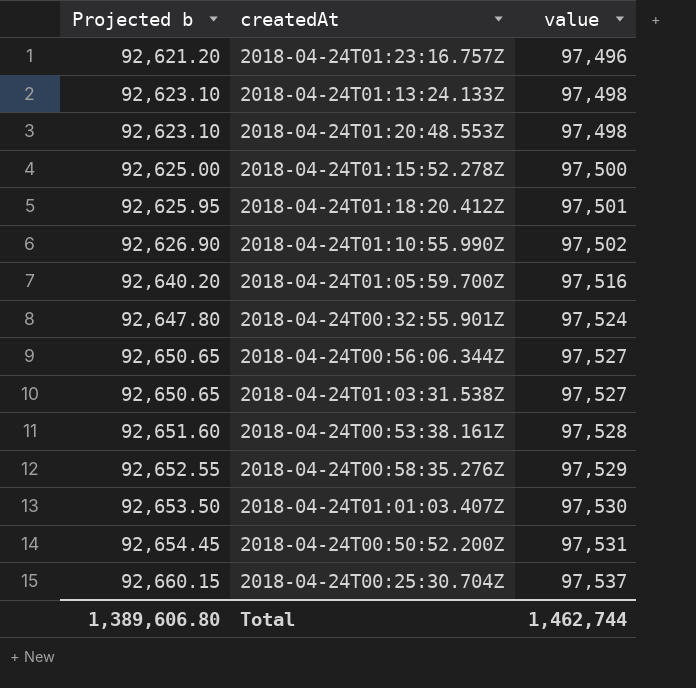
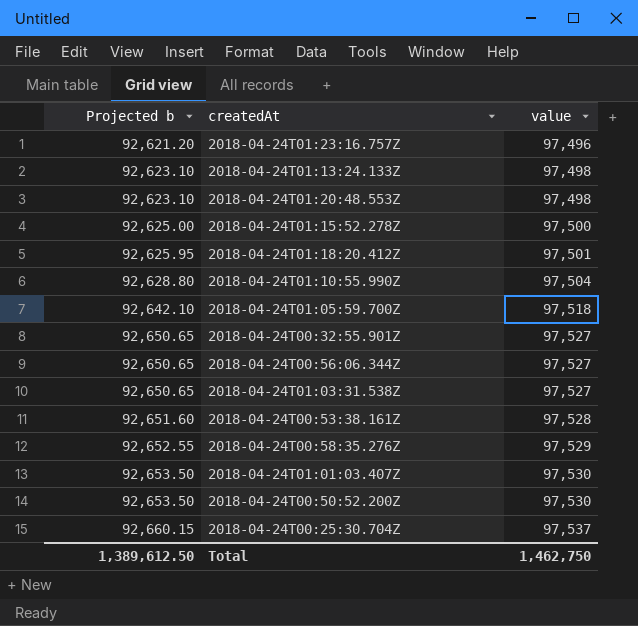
2018-04-24T01:10:55.990Z | Projected b: 92,626.90 -> 92,628.80
2018-04-24T01:10:55.990Z | value: 97,502 -> 97,504
2018-04-24T01:05:59.700Z | Projected b: 92,640.20 -> 92,642.10
2018-04-24T01:05:59.700Z | value: 97,516 -> 97,518
2018-04-24T00:32:55.901Z | Projected b: 92,647.80 -> 92,650.65
2018-04-24T00:32:55.901Z | value: 97,524 -> 97,527
2018-04-24T00:50:52.200Z | Projected b: 92,654.45 -> 92,653.50
2018-04-24T00:50:52.200Z | value: 97,531 -> 97,530
Total | Projected b: 1,389,606.80 -> 1,389,612.50
Total | value: 1,462,744 -> 1,462,750

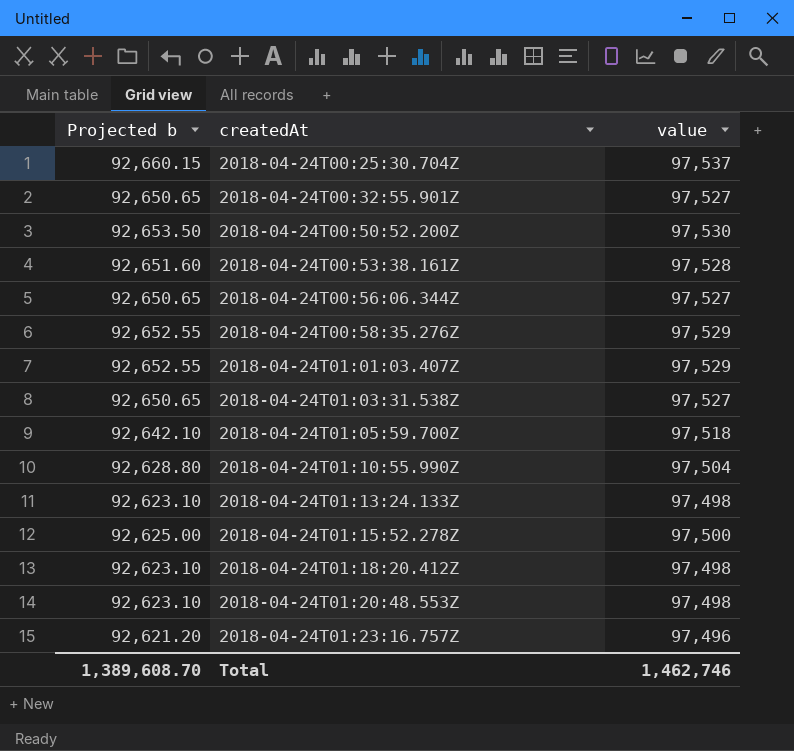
row order: Projected b ascending -> createdAt ascending
2018-04-24T01:01:03.407Z | Projected b: 92,653.50 -> 92,652.55
2018-04-24T01:01:03.407Z | value: 97,530 -> 97,529
2018-04-24T01:18:20.412Z | Projected b: 92,625.95 -> 92,623.10
2018-04-24T01:18:20.412Z | value: 97,501 -> 97,498
Total | Projected b: 1,389,612.50 -> 1,389,608.70
Total | value: 1,462,750 -> 1,462,746

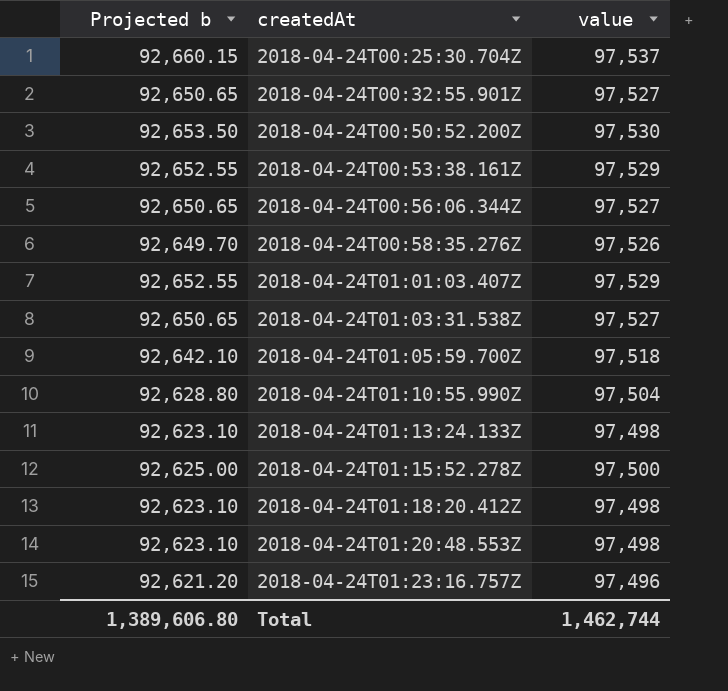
2018-04-24T00:53:38.161Z | Projected b: 92,651.60 -> 92,652.55
2018-04-24T00:53:38.161Z | value: 97,528 -> 97,529
2018-04-24T00:58:35.276Z | Projected b: 92,652.55 -> 92,649.70
2018-04-24T00:58:35.276Z | value: 97,529 -> 97,526
Total | Projected b: 1,389,608.70 -> 1,389,606.80
Total | value: 1,462,746 -> 1,462,744

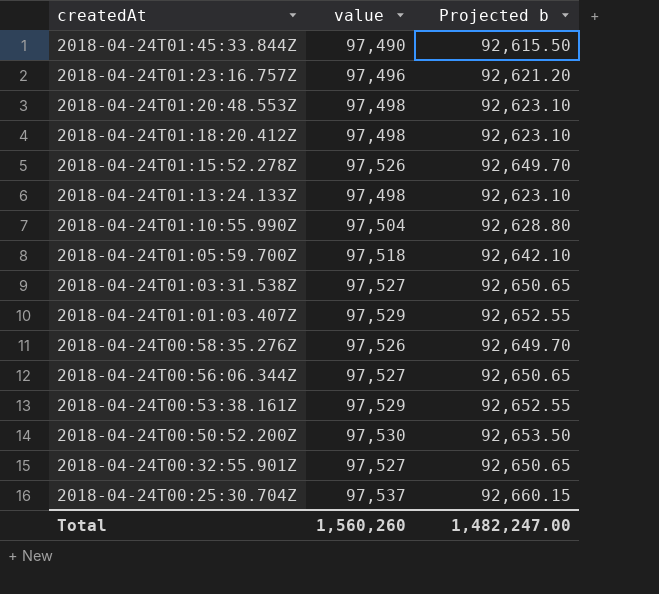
row order: createdAt ascending -> createdAt descending
column Projected b | position: 1 -> 3
row 2018-04-24T01:45:33.844Z: none -> 97,490 | 92,615.50
2018-04-24T01:15:52.278Z | value: 97,500 -> 97,526
2018-04-24T01:15:52.278Z | Projected b: 92,625.00 -> 92,649.70
Total | value: 1,462,744 -> 1,560,260
Total | Projected b: 1,389,606.80 -> 1,482,247.00

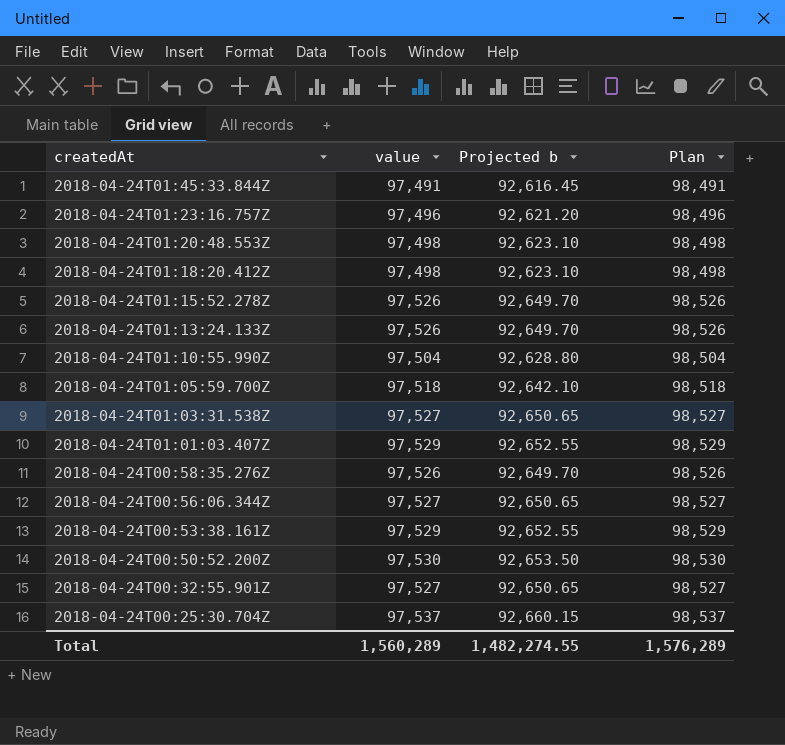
column Plan | formula: none -> [value] + 1000
2018-04-24T01:45:33.844Z | value: 97,490 -> 97,491
2018-04-24T01:45:33.844Z | Projected b: 92,615.50 -> 92,616.45
2018-04-24T01:13:24.133Z | value: 97,498 -> 97,526
2018-04-24T01:13:24.133Z | Projected b: 92,623.10 -> 92,649.70
Total | value: 1,560,260 -> 1,560,289
Total | Projected b: 1,482,247.00 -> 1,482,274.55

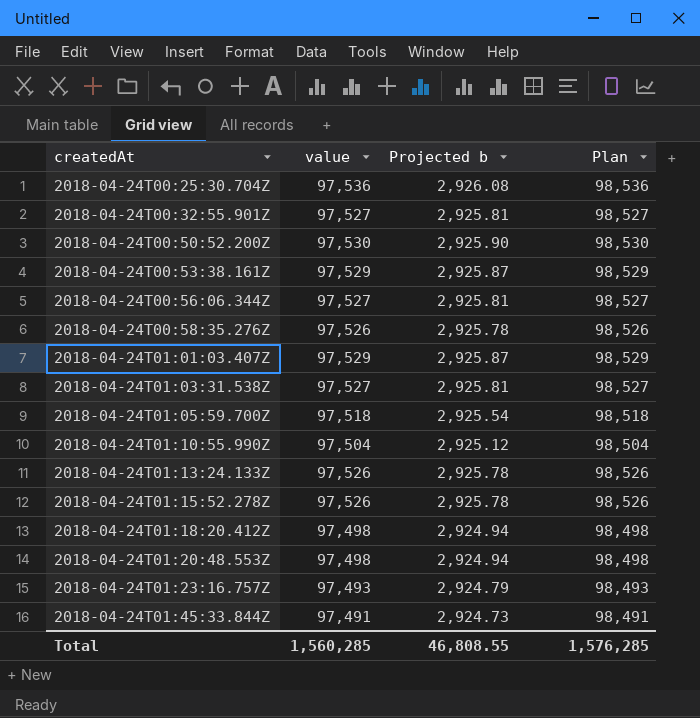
row order: createdAt descending -> createdAt ascending
column Projected b | formula: [value] * 0.95 -> [value] * 0.03
2018-04-24T00:25:30.704Z | value: 97,537 -> 97,536
2018-04-24T00:25:30.704Z | Plan: 98,537 -> 98,536
2018-04-24T01:23:16.757Z | value: 97,496 -> 97,493
2018-04-24T01:23:16.757Z | Plan: 98,496 -> 98,493
Total | value: 1,560,289 -> 1,560,285
Total | Projected b: 1,482,274.55 -> 46,808.55
Total | Plan: 1,576,289 -> 1,576,285

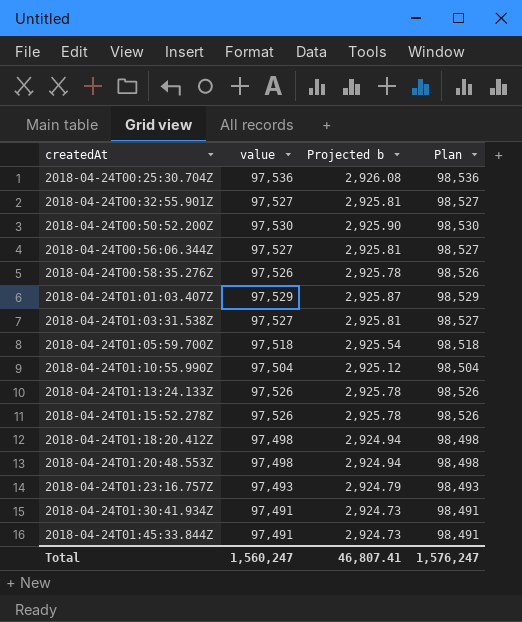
row 2018-04-24T00:53:38.161Z: 97,529 | 2,925.87 | 98,529 -> none
row 2018-04-24T01:30:41.934Z: none -> 97,491 | 2,924.73 | 98,491
Total | value: 1,560,285 -> 1,560,247
Total | Projected b: 46,808.55 -> 46,807.41
Total | Plan: 1,576,285 -> 1,576,247

